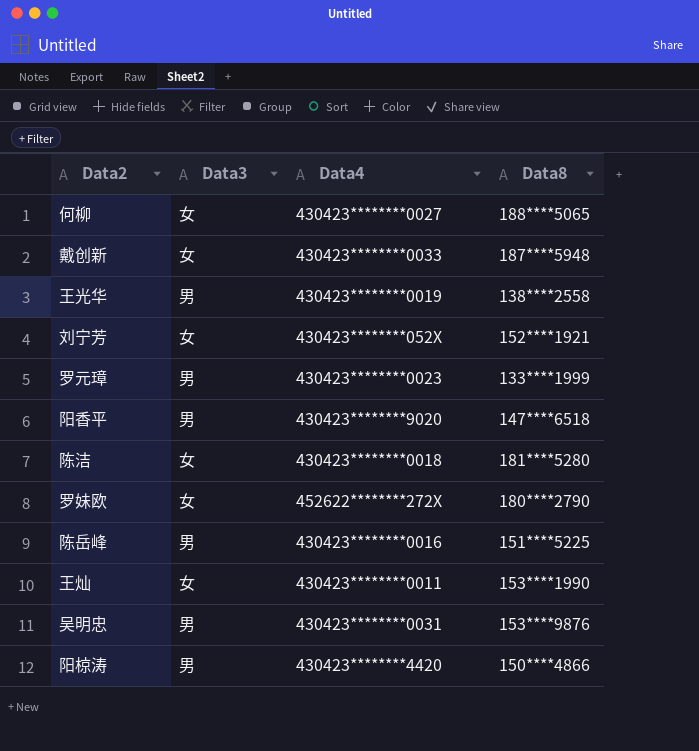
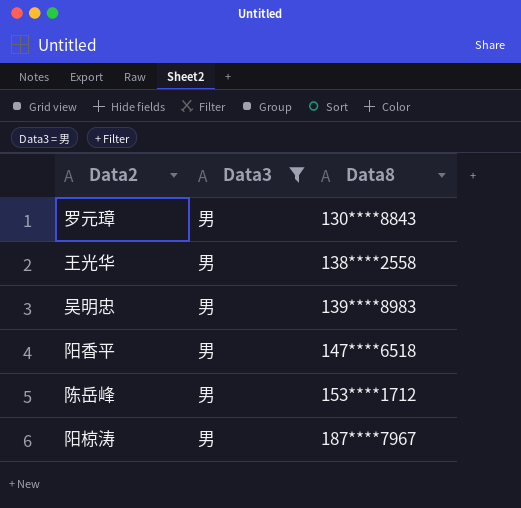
filter: none -> Data3 = 男
row order: none -> Data8 ascending
column Data4 | position: 3 -> none
罗元璋 | Data8: 133****1999 -> 130****8843
吴明忠 | Data8: 153****9876 -> 139****8983
陈岳峰 | Data8: 151****5225 -> 153****1712
阳椋涛 | Data8: 150****4866 -> 187****7967

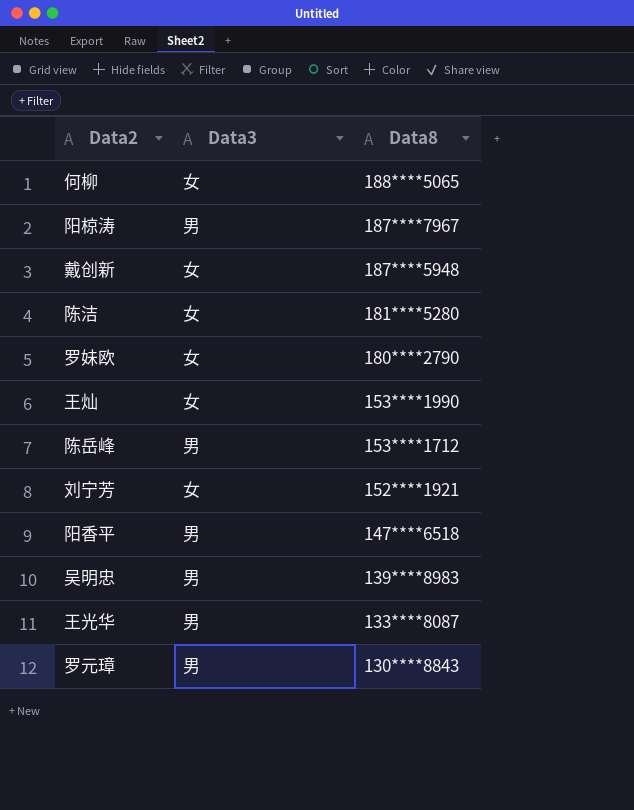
filter: Data3 = 男 -> none
row order: Data8 ascending -> Data8 descending
王光华 | Data8: 138****2558 -> 133****8087

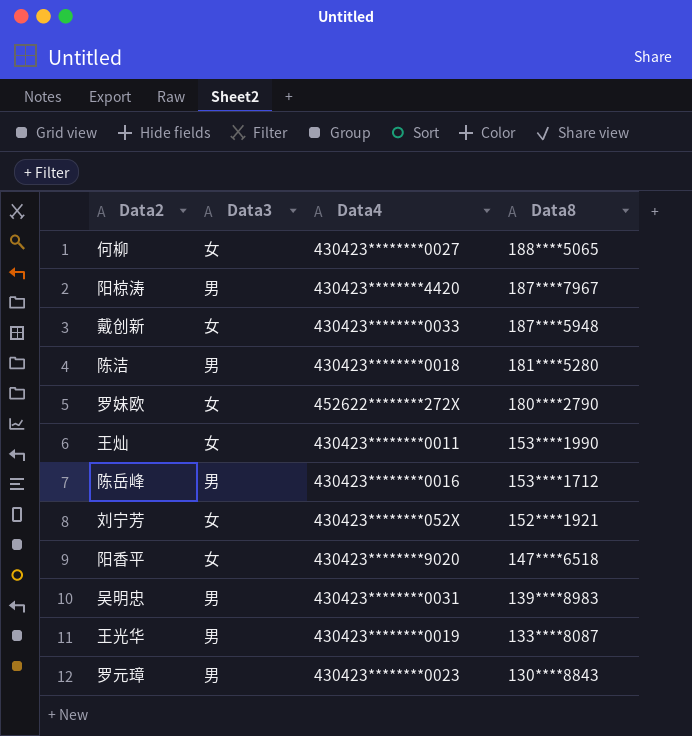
column Data4 | position: none -> 3
陈洁 | Data3: 女 -> 男
阳香平 | Data3: 男 -> 女

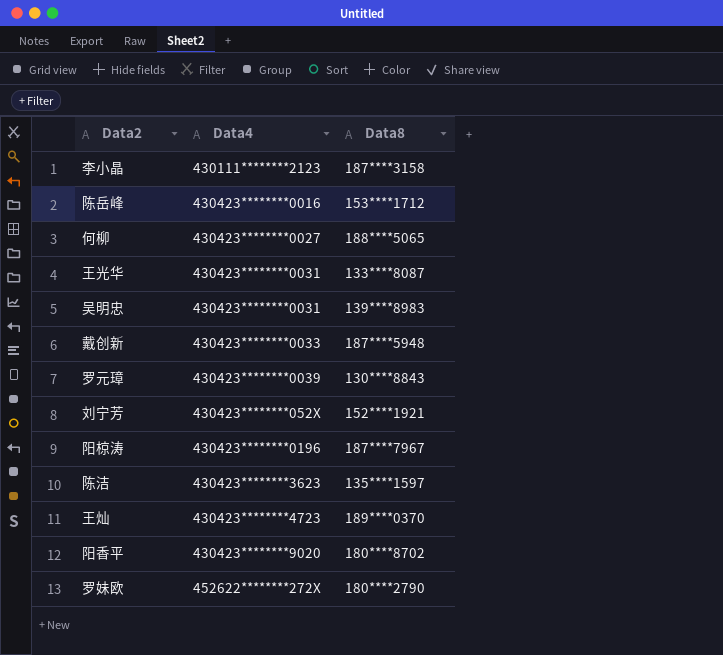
row order: Data8 descending -> Data4 ascending
column Data3 | position: 2 -> none
row 李小晶: none -> 430111********2123 | 187****3158
王光华 | Data4: 430423********0019 -> 430423********0031
罗元璋 | Data4: 430423********0023 -> 430423********0039
阳椋涛 | Data4: 430423********4420 -> 430423********0196
陈洁 | Data4: 430423********0018 -> 430423********3623
陈洁 | Data8: 181****5280 -> 135****1597
王灿 | Data4: 430423********0011 -> 430423********4723
王灿 | Data8: 153****1990 -> 189****0370
阳香平 | Data8: 147****6518 -> 180****8702

